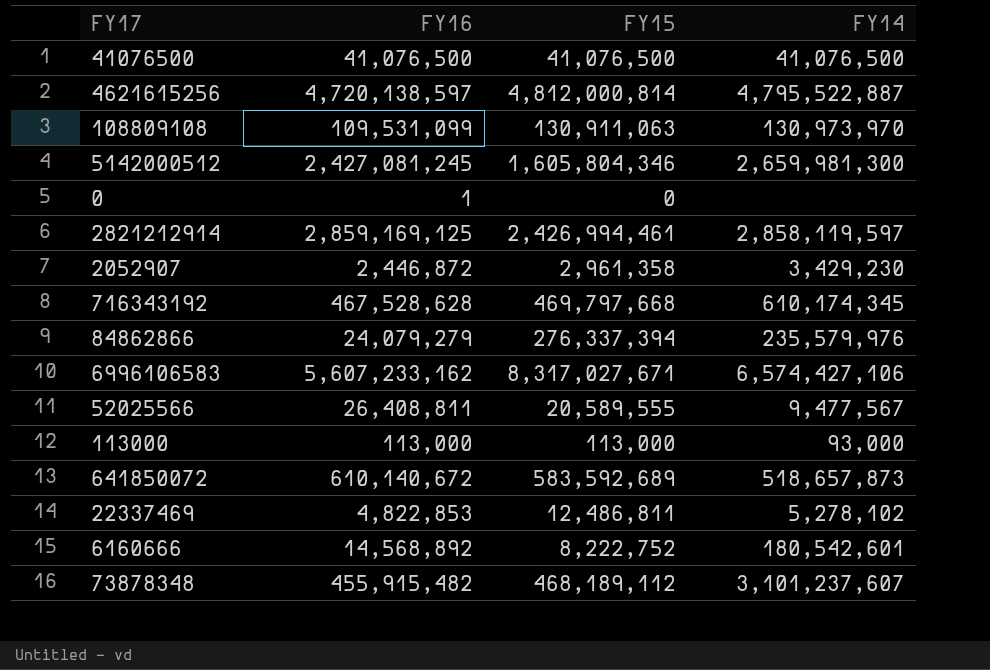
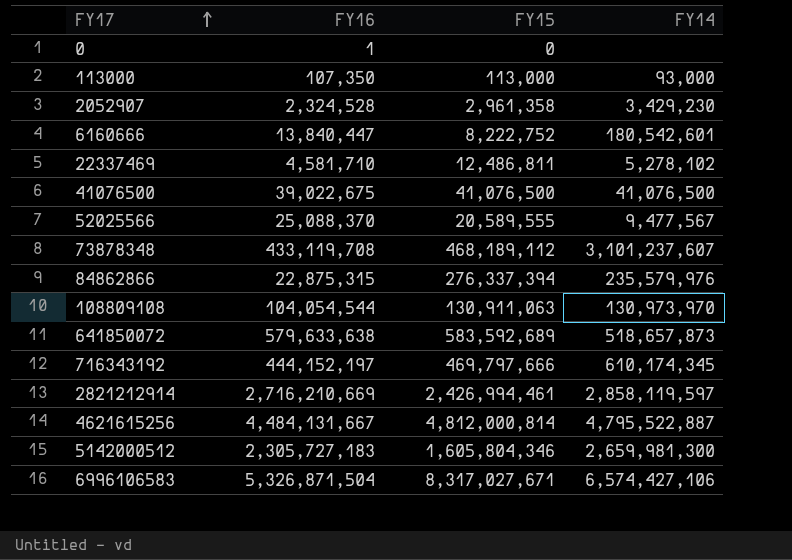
row order: none -> FY17 ascending
113000 | FY16: 113,000 -> 107,350
2052907 | FY16: 2,446,872 -> 2,324,528
6160666 | FY16: 14,568,892 -> 13,840,447
22337469 | FY16: 4,822,853 -> 4,581,710
41076500 | FY16: 41,076,500 -> 39,022,675
52025566 | FY16: 26,408,811 -> 25,088,370
73878348 | FY16: 455,915,482 -> 433,119,708
84862866 | FY16: 24,079,279 -> 22,875,315
108809108 | FY16: 109,531,099 -> 104,054,544
641850072 | FY16: 610,140,672 -> 579,633,638
716343192 | FY16: 467,528,628 -> 444,152,197
716343192 | FY15: 469,797,668 -> 469,797,666
2821212914 | FY16: 2,859,169,125 -> 2,716,210,669
4621615256 | FY16: 4,720,138,597 -> 4,484,131,667
5142000512 | FY16: 2,427,081,245 -> 2,305,727,183
6996106583 | FY16: 5,607,233,162 -> 5,326,871,504

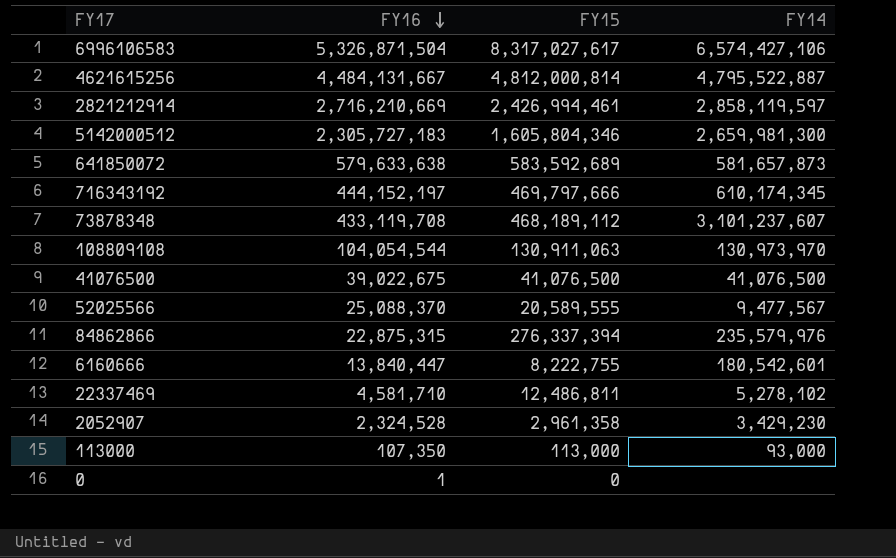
row order: FY17 ascending -> FY16 descending
6996106583 | FY15: 8,317,027,671 -> 8,317,027,617
641850072 | FY14: 518,657,873 -> 581,657,873
6160666 | FY15: 8,222,752 -> 8,222,755

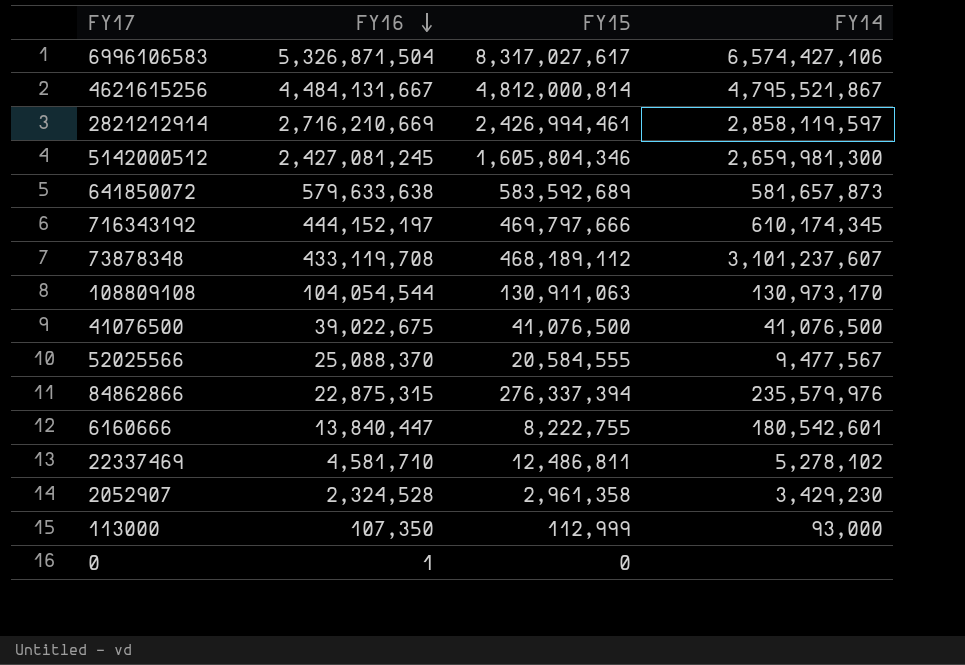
4621615256 | FY14: 4,795,522,887 -> 4,795,521,867
5142000512 | FY16: 2,305,727,183 -> 2,427,081,245
108809108 | FY14: 130,973,970 -> 130,973,170
52025566 | FY15: 20,589,555 -> 20,584,555
113000 | FY15: 113,000 -> 112,999

